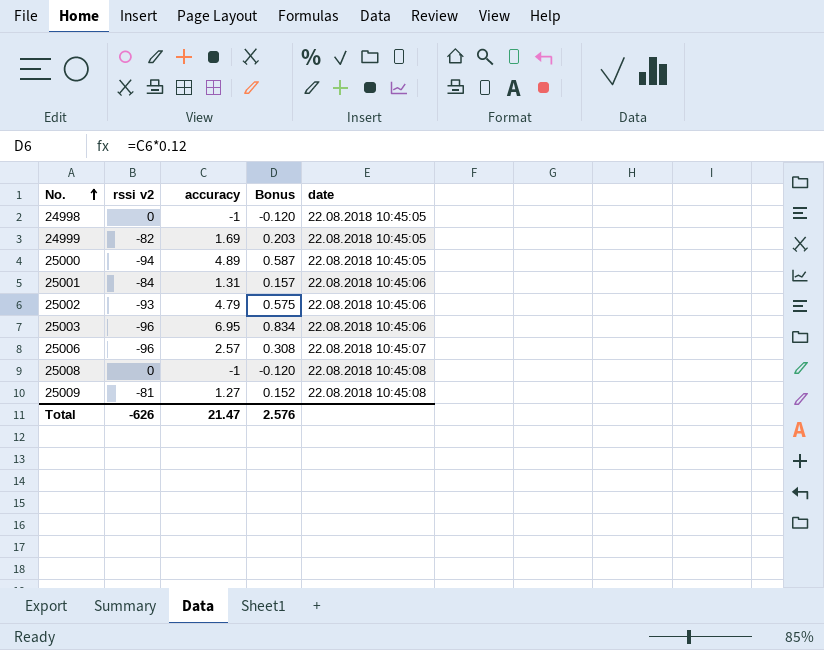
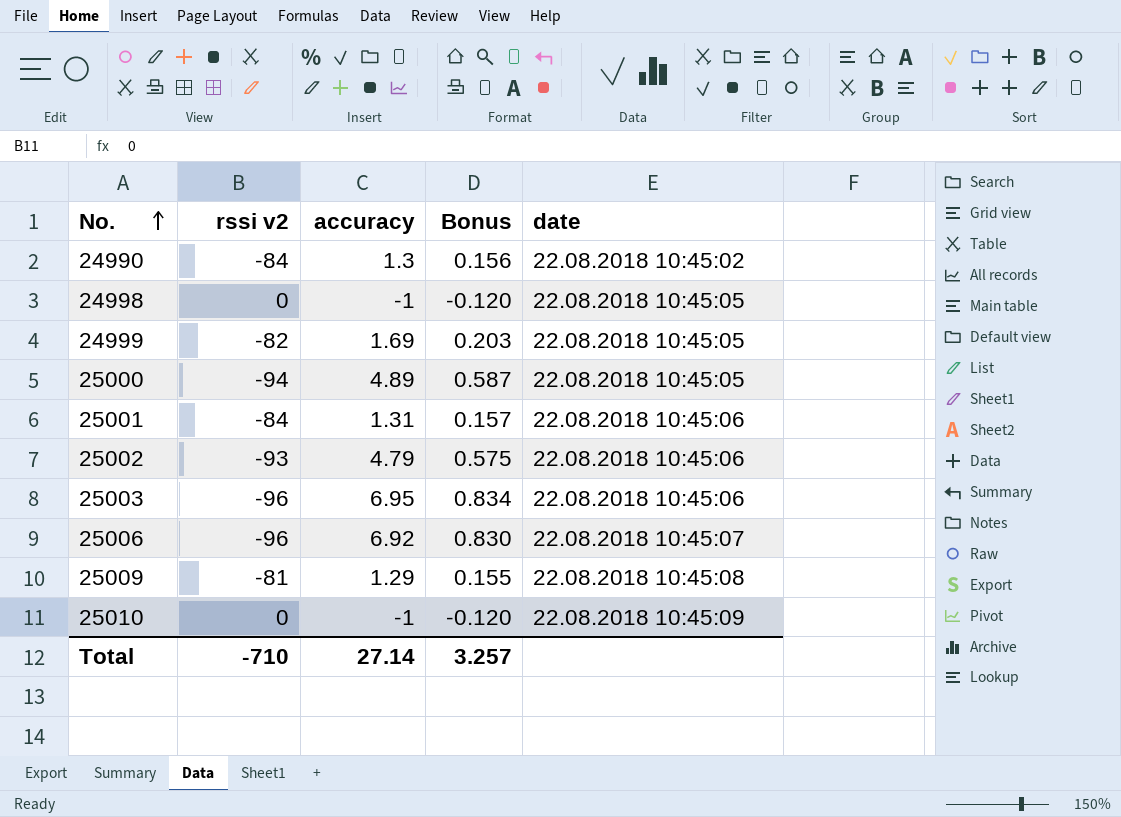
row 25008: 0 | -1 | -0.120 | 22.08.2018 10:45:08 -> none
row 24990: none -> -84 | 1.3 | 0.156 | 22.08.2018 10:45:02
25006 | accuracy: 2.57 -> 6.92
25006 | Bonus: 0.308 -> 0.830
25009 | accuracy: 1.27 -> 1.29
25009 | Bonus: 0.152 -> 0.155
row 25010: none -> 0 | -1 | -0.120 | 22.08.2018 10:45:09
Total | rssi v2: -626 -> -710
Total | accuracy: 21.47 -> 27.14
Total | Bonus: 2.576 -> 3.257

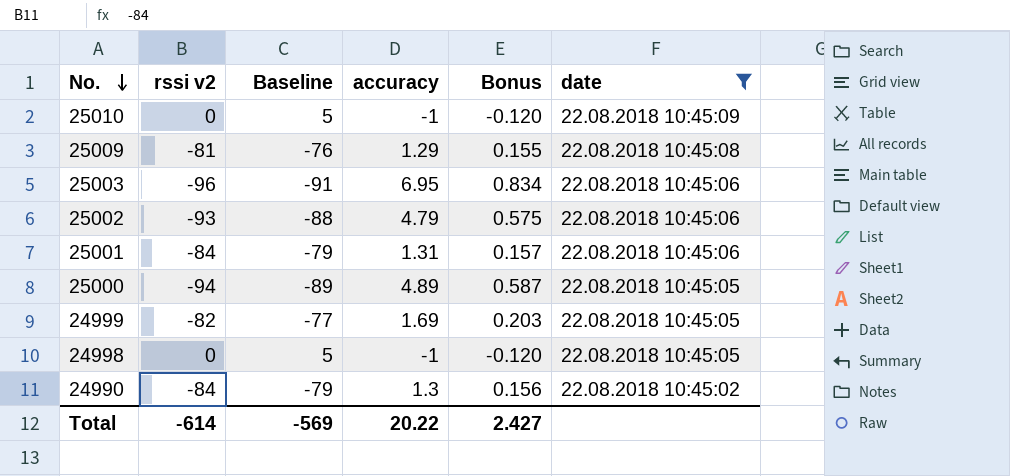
filter: none -> date != 22.08.2018 10:45:07
row order: No. ascending -> No. descending
column Baseline | formula: none -> [rssi v2] + 5
Total | rssi v2: -710 -> -614
Total | accuracy: 27.14 -> 20.22
Total | Bonus: 3.257 -> 2.427

